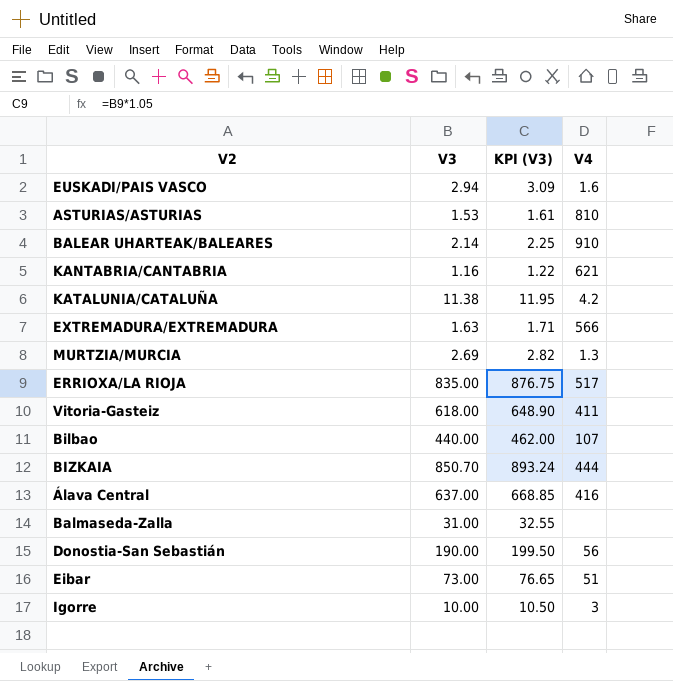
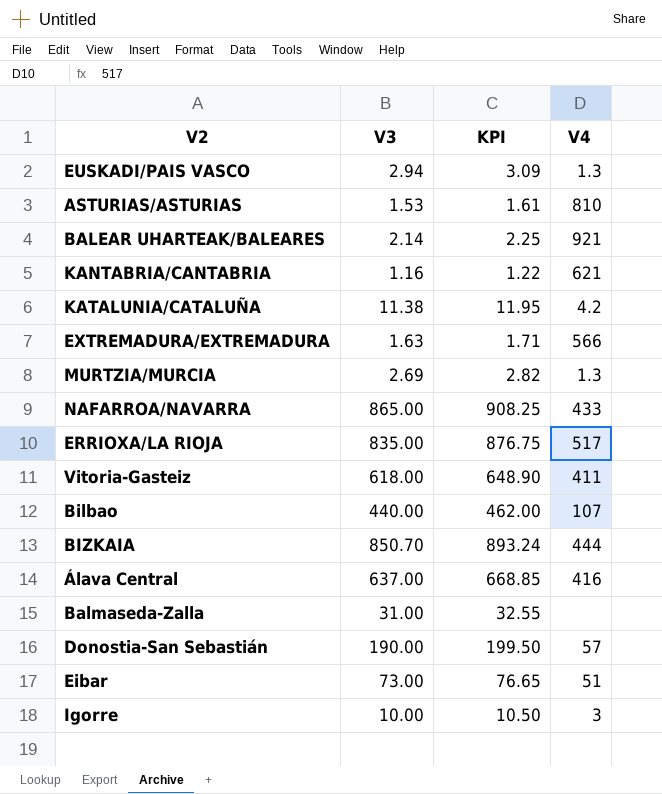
column name: KPI (V3) -> KPI
EUSKADI/PAIS VASCO | V4: 1.6 -> 1.3
BALEAR UHARTEAK/BALEARES | V4: 910 -> 921
row NAFARROA/NAVARRA: none -> 865.00 | 908.25 | 433
Donostia-San Sebastián | V4: 56 -> 57

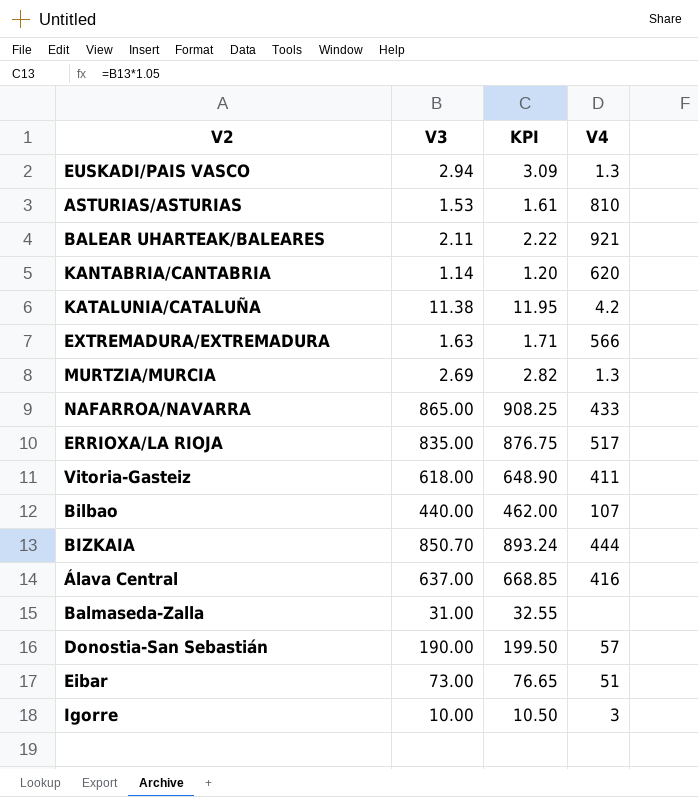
BALEAR UHARTEAK/BALEARES | V3: 2.14 -> 2.11
BALEAR UHARTEAK/BALEARES | KPI: 2.25 -> 2.22
KANTABRIA/CANTABRIA | V3: 1.16 -> 1.14
KANTABRIA/CANTABRIA | KPI: 1.22 -> 1.20
KANTABRIA/CANTABRIA | V4: 621 -> 620

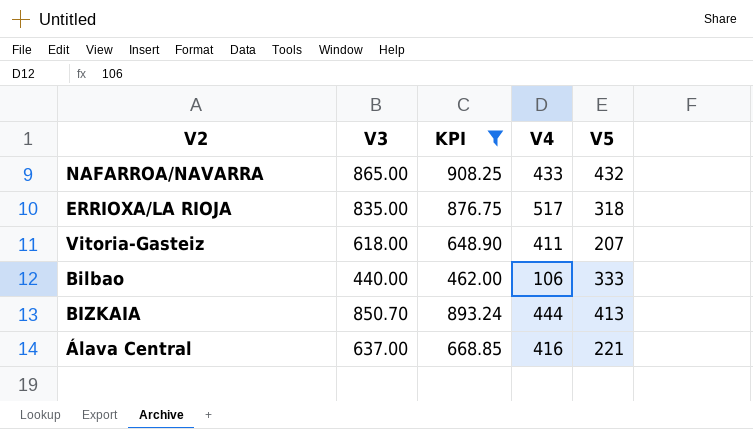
filter: none -> KPI >= 462.00
column V5 | position: none -> 5
Bilbao | V4: 107 -> 106

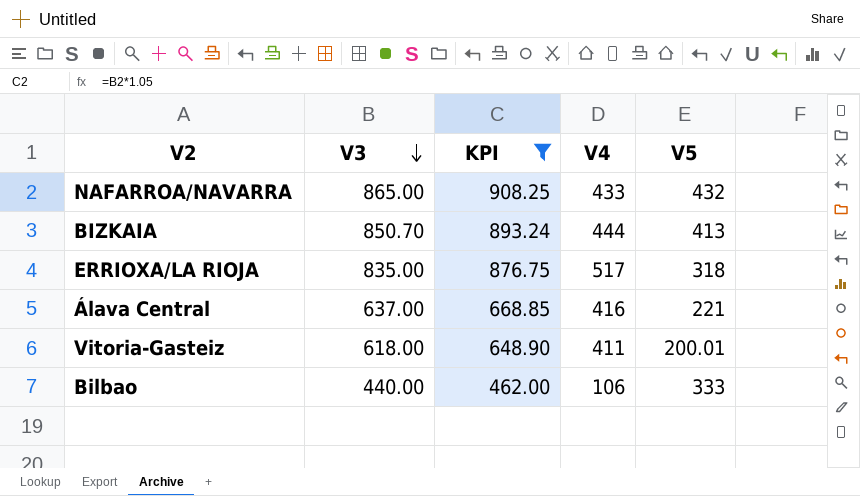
row order: none -> V3 descending
Vitoria-Gasteiz | V5: 207 -> 200.01

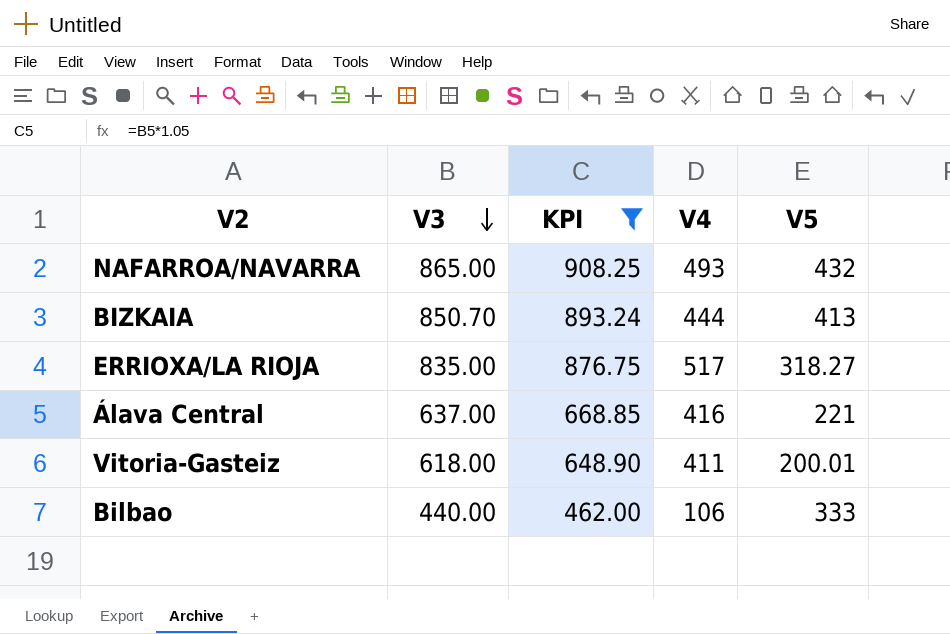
NAFARROA/NAVARRA | V4: 433 -> 493
ERRIOXA/LA RIOJA | V5: 318 -> 318.27

